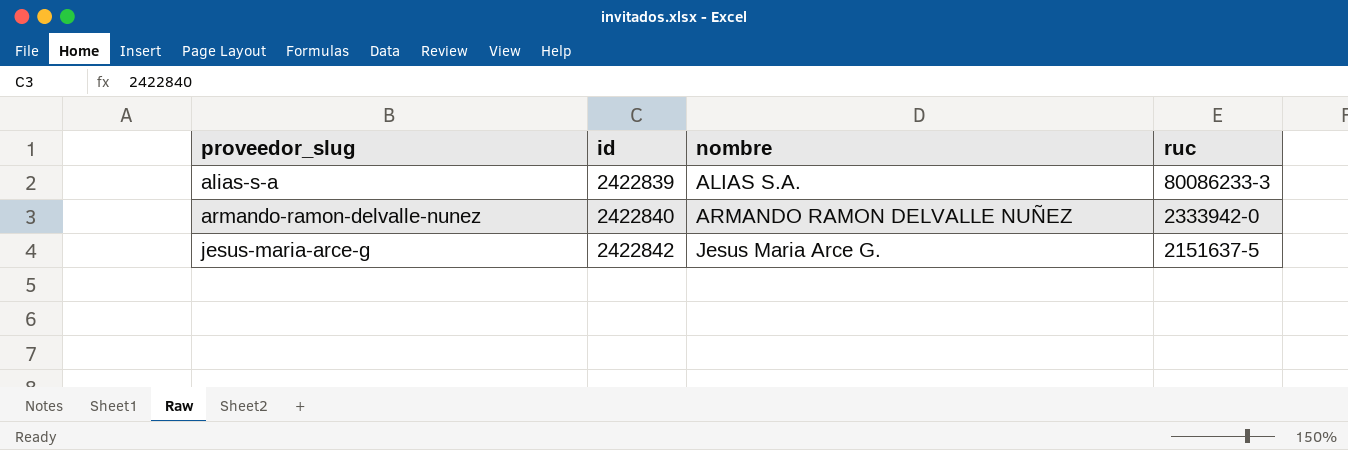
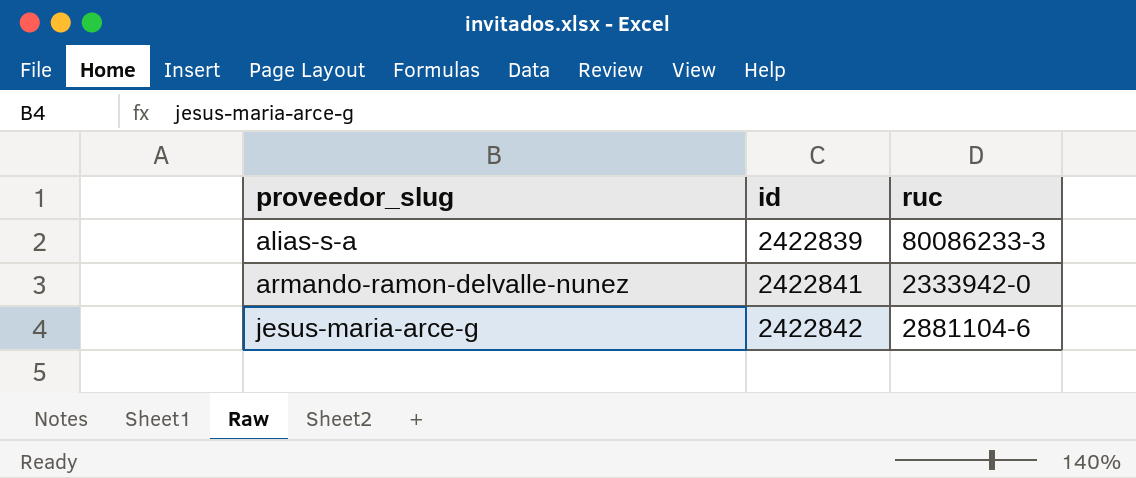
column nombre | position: 3 -> none
armando-ramon-delvalle-nunez | id: 2422840 -> 2422841
jesus-maria-arce-g | ruc: 2151637-5 -> 2881104-6

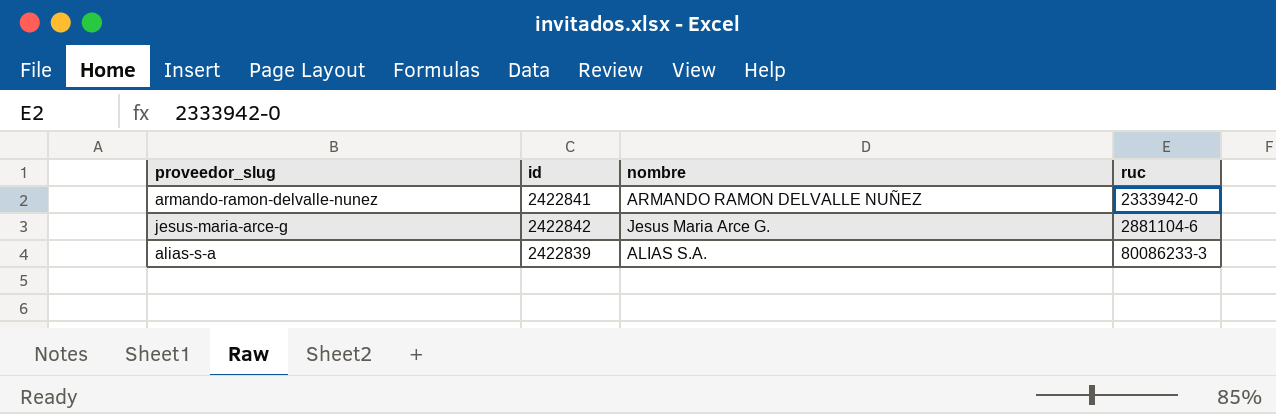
row order: proveedor_slug ascending -> ruc ascending
column nombre | position: none -> 3

